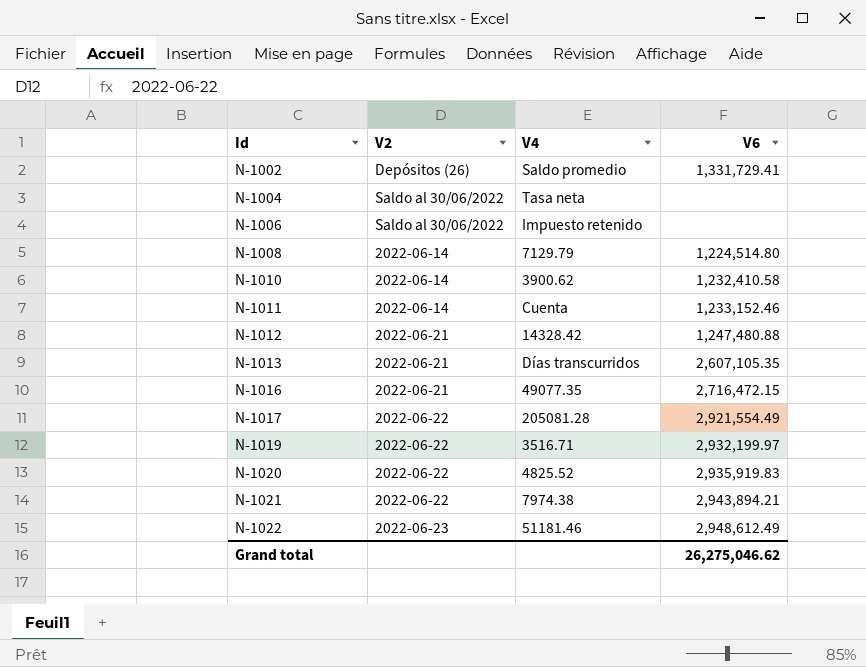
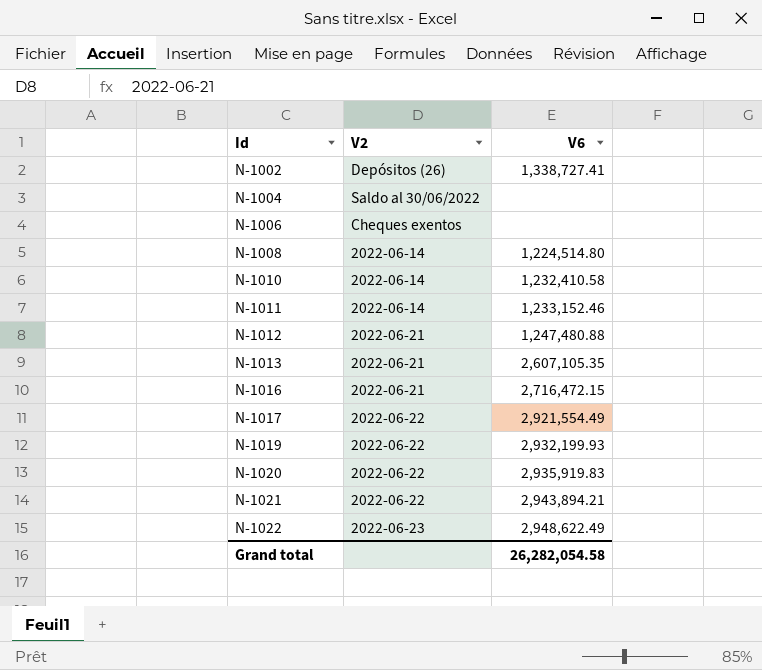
column V4 | position: 3 -> none
N-1002 | V6: 1,331,729.41 -> 1,338,727.41
N-1006 | V2: Saldo al 30/06/2022 -> Cheques exentos
N-1019 | V6: 2,932,199.97 -> 2,932,199.93
N-1022 | V6: 2,948,612.49 -> 2,948,622.49
Grand total | V6: 26,275,046.62 -> 26,282,054.58

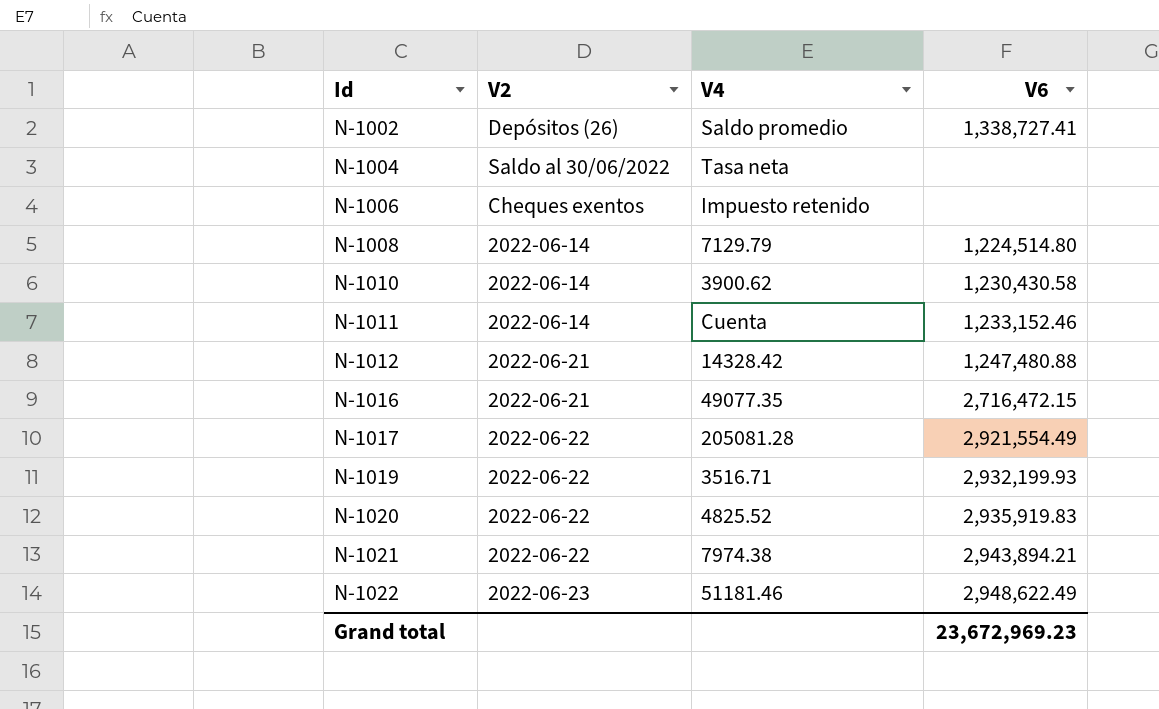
column V4 | position: none -> 3
row N-1013: 2022-06-21 | 2,607,105.35 -> none
N-1010 | V6: 1,232,410.58 -> 1,230,430.58
Grand total | V6: 26,282,054.58 -> 23,672,969.23

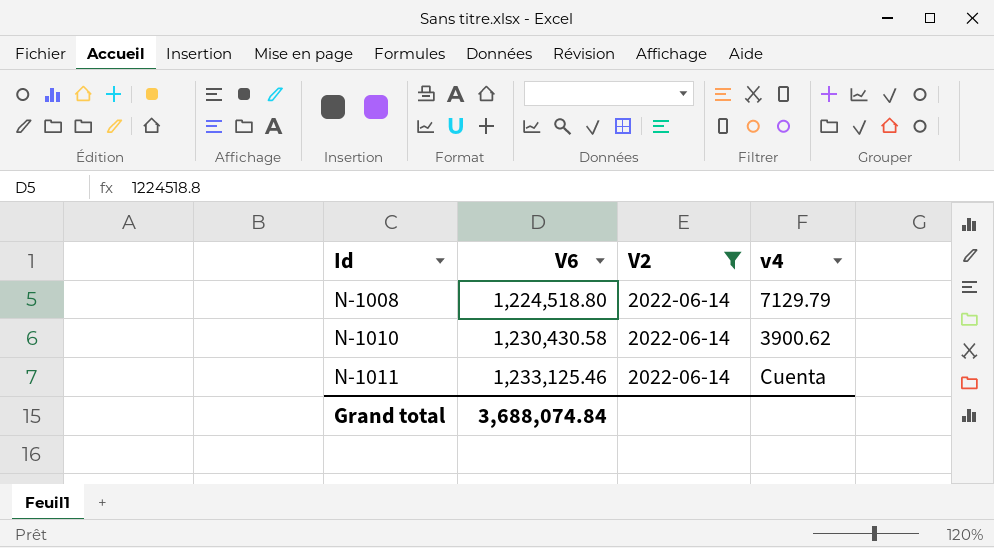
filter: none -> V2 = 2022-06-14
column V6 | position: 4 -> 2
column name: V4 -> v4
N-1008 | V6: 1,224,514.80 -> 1,224,518.80
N-1011 | V6: 1,233,152.46 -> 1,233,125.46
Grand total | V6: 23,672,969.23 -> 3,688,074.84

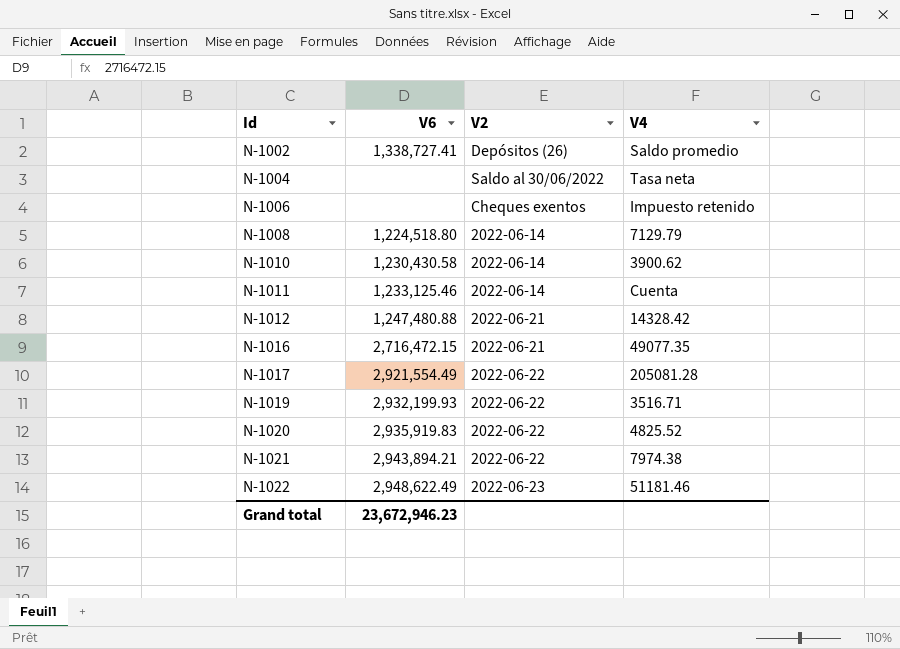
filter: V2 = 2022-06-14 -> none
column name: v4 -> V4
Grand total | V6: 3,688,074.84 -> 23,672,946.23

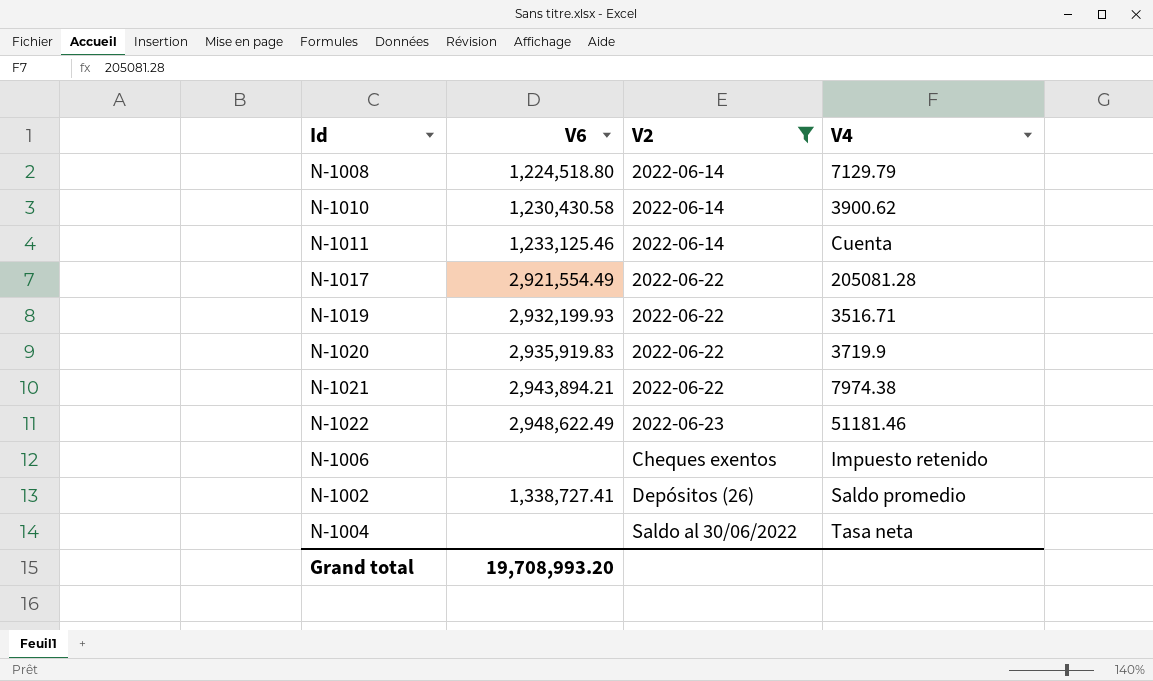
filter: none -> V2 != 2022-06-21
row order: Id ascending -> V2 ascending
N-1020 | V4: 4825.52 -> 3719.9
Grand total | V6: 23,672,946.23 -> 19,708,993.20

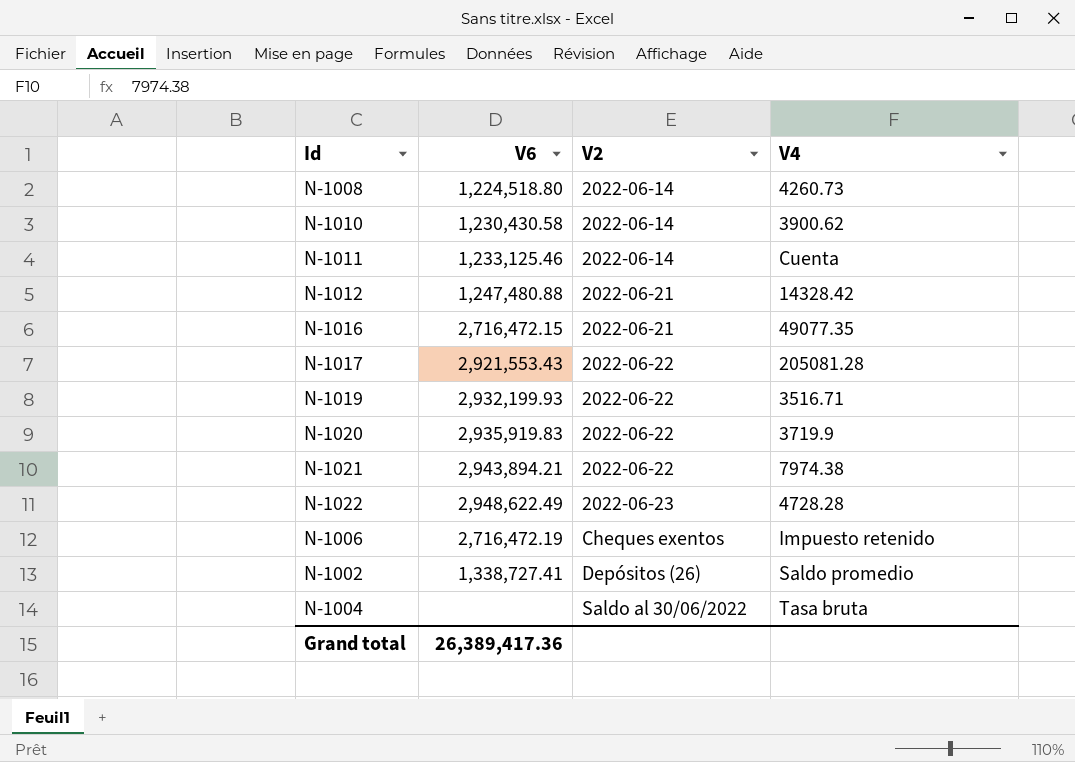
filter: V2 != 2022-06-21 -> none
N-1008 | V4: 7129.79 -> 4260.73
N-1017 | V6: 2,921,554.49 -> 2,921,553.43
N-1022 | V4: 51181.46 -> 4728.28
N-1006 | V6: none -> 2,716,472.19
N-1004 | V4: Tasa neta -> Tasa bruta
Grand total | V6: 19,708,993.20 -> 26,389,417.36

